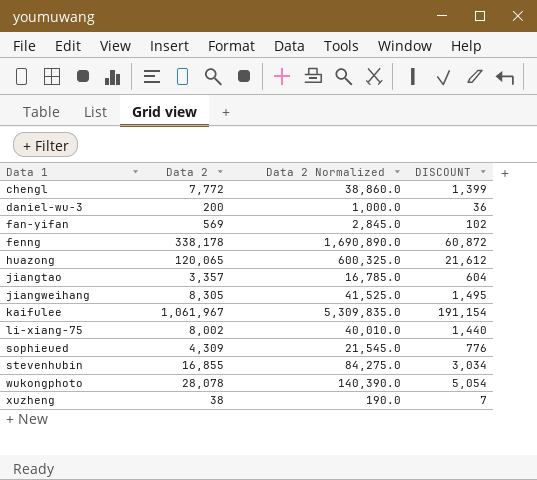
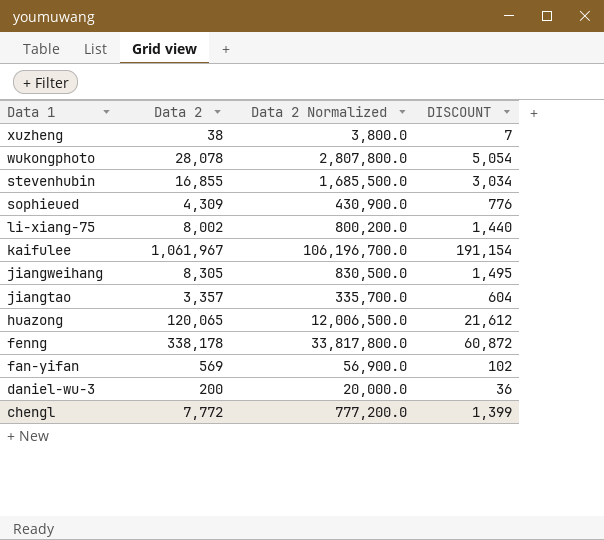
row order: Data 1 ascending -> Data 1 descending
column Data 2 Normalized | formula: [Data 2] * 5 -> [Data 2] * 100

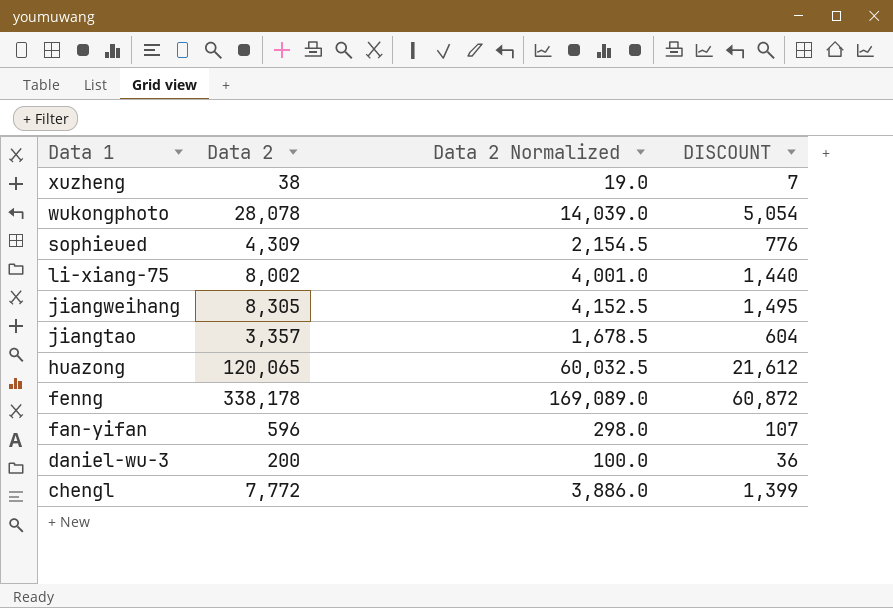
column Data 2 Normalized | formula: [Data 2] * 100 -> [Data 2] * 0.5
row stevenhubin: 16,855 | 1,685,500.0 | 3,034 -> none
row kaifulee: 1,061,967 | 106,196,700.0 | 191,154 -> none
fan-yifan | Data 2: 569 -> 596
fan-yifan | DISCOUNT: 102 -> 107

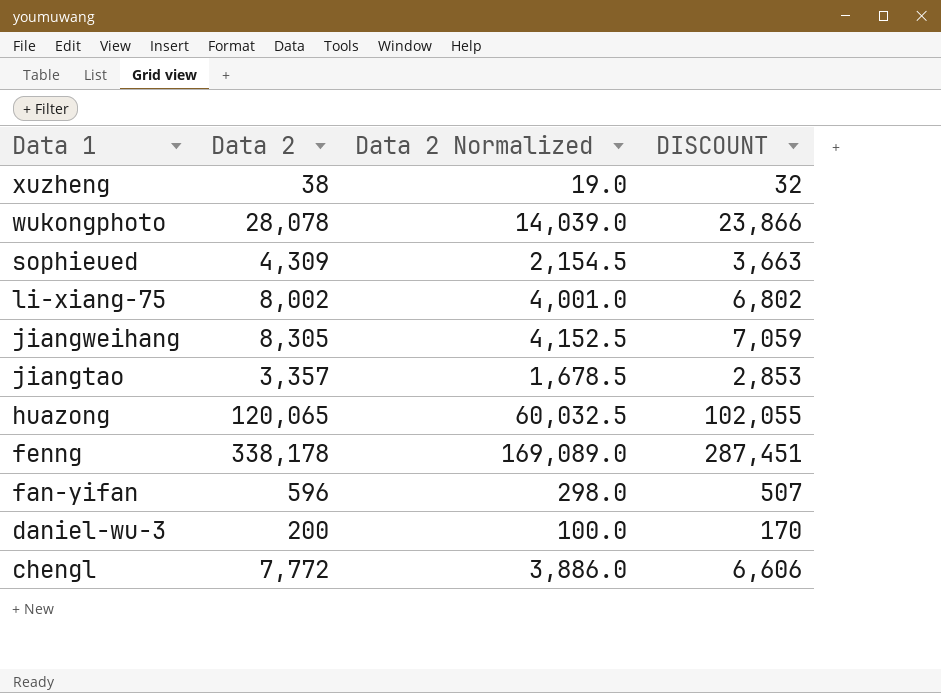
column DISCOUNT | formula: [Data 2] * 0.18 -> [Data 2] * 0.85

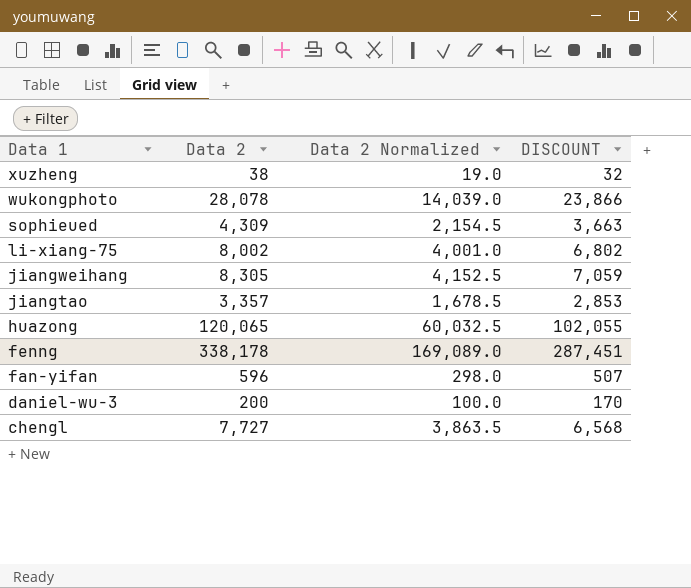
chengl | Data 2: 7,772 -> 7,727
chengl | Data 2 Normalized: 3,886.0 -> 3,863.5
chengl | DISCOUNT: 6,606 -> 6,568

